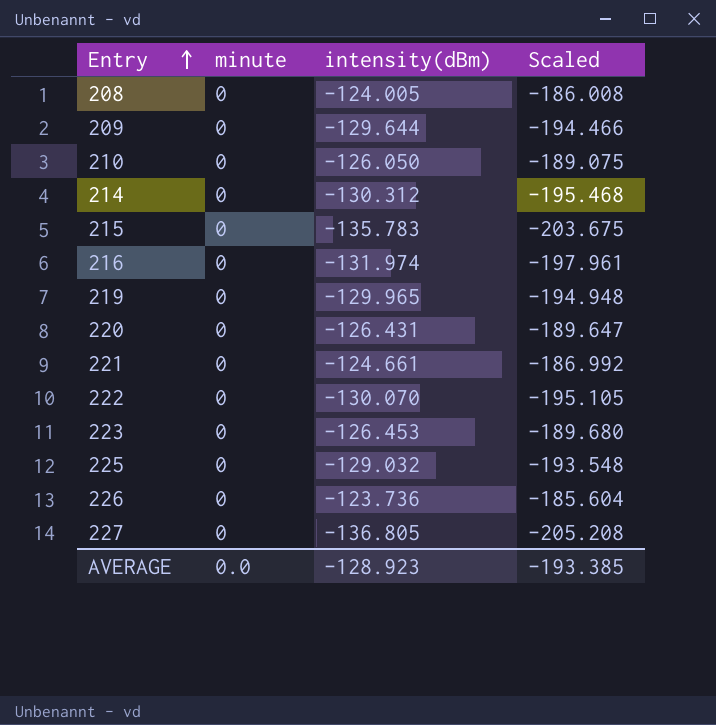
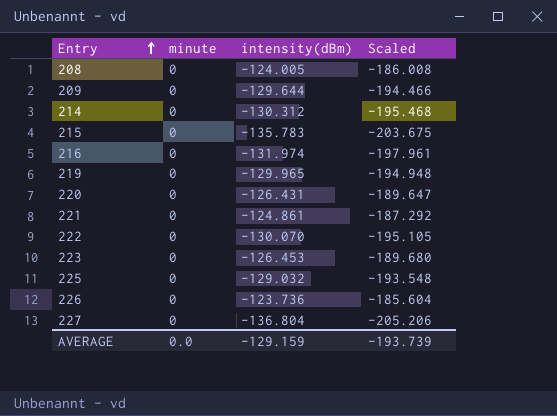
row 210: 0 | -126.050 | -189.075 -> none
221 | intensity(dBm): -124.661 -> -124.861
221 | Scaled: -186.992 -> -187.292
227 | intensity(dBm): -136.805 -> -136.804
227 | Scaled: -205.208 -> -205.206
AVERAGE | intensity(dBm): -128.923 -> -129.159
AVERAGE | Scaled: -193.385 -> -193.739

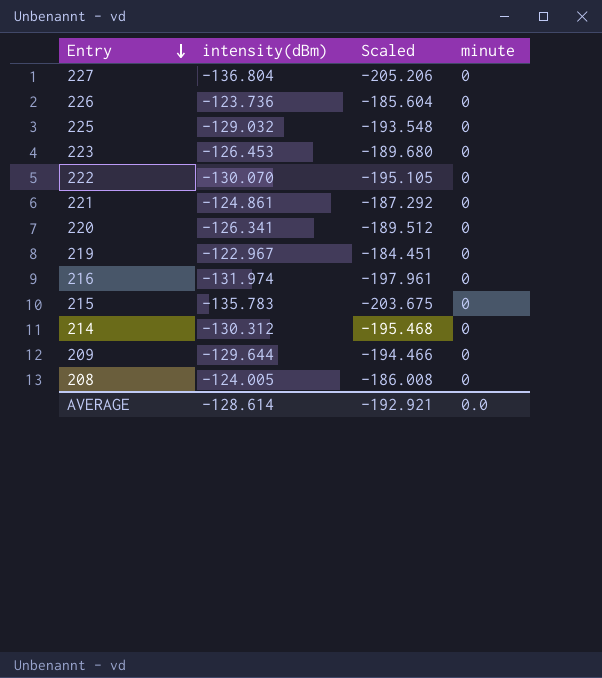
row order: Entry ascending -> Entry descending
column minute | position: 2 -> 4
220 | intensity(dBm): -126.431 -> -126.341
220 | Scaled: -189.647 -> -189.512
219 | intensity(dBm): -129.965 -> -122.967
219 | Scaled: -194.948 -> -184.451
AVERAGE | intensity(dBm): -129.159 -> -128.614
AVERAGE | Scaled: -193.739 -> -192.921

